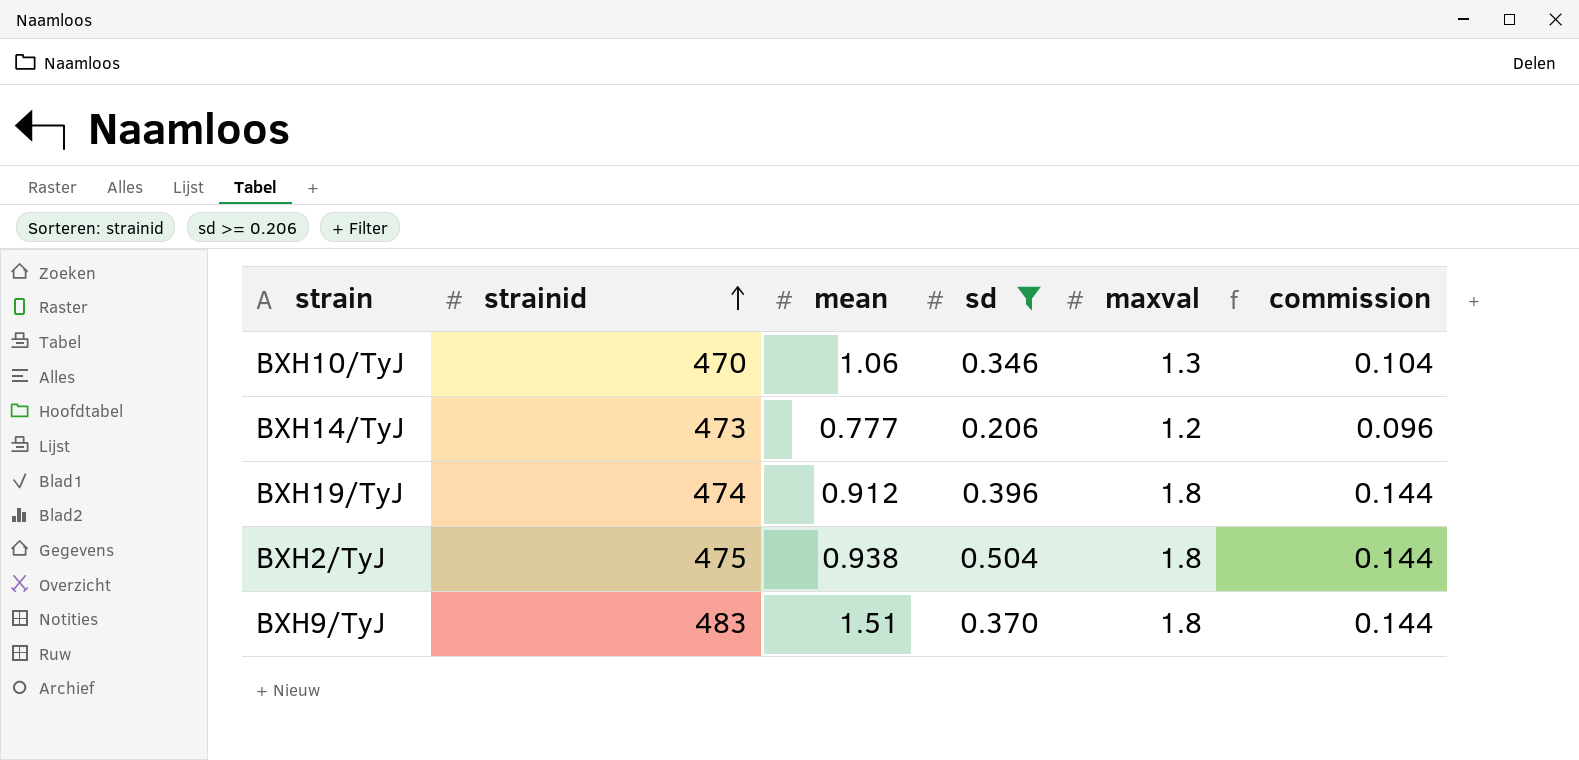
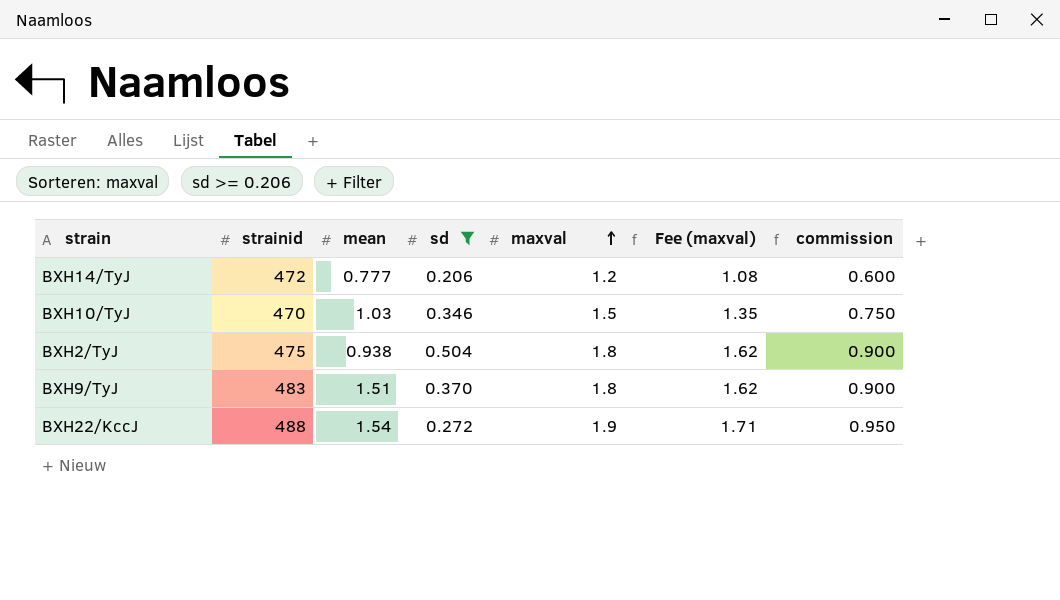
row order: strainid ascending -> maxval ascending
column Fee (maxval) | formula: none -> [maxval] * 0.9
column commission | formula: [maxval] * 0.08 -> [maxval] * 0.5
row BXH19/TyJ: 474 | 0.912 | 0.396 | 1.8 | 0.144 -> none
BXH14/TyJ | strainid: 473 -> 472
BXH10/TyJ | mean: 1.06 -> 1.03
BXH10/TyJ | maxval: 1.3 -> 1.5
row BXH22/KccJ: none -> 488 | 1.54 | 0.272 | 1.9 | 1.71 | 0.950

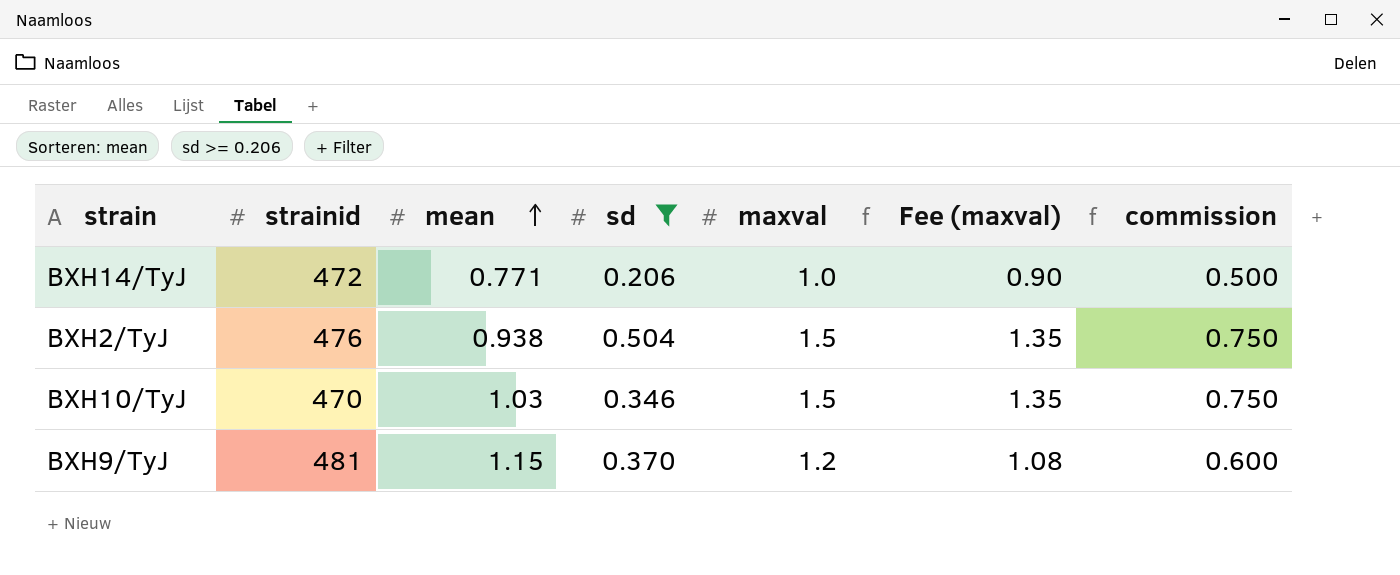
row order: maxval ascending -> mean ascending
row BXH22/KccJ: 488 | 1.54 | 0.272 | 1.9 | 1.71 | 0.950 -> none
BXH14/TyJ | mean: 0.777 -> 0.771
BXH14/TyJ | maxval: 1.2 -> 1.0
BXH14/TyJ | Fee (maxval): 1.08 -> 0.90
BXH14/TyJ | commission: 0.600 -> 0.500
BXH2/TyJ | strainid: 475 -> 476
BXH2/TyJ | maxval: 1.8 -> 1.5
BXH2/TyJ | Fee (maxval): 1.62 -> 1.35
BXH2/TyJ | commission: 0.900 -> 0.750
BXH9/TyJ | strainid: 483 -> 481
BXH9/TyJ | mean: 1.51 -> 1.15
BXH9/TyJ | maxval: 1.8 -> 1.2
BXH9/TyJ | Fee (maxval): 1.62 -> 1.08
BXH9/TyJ | commission: 0.900 -> 0.600

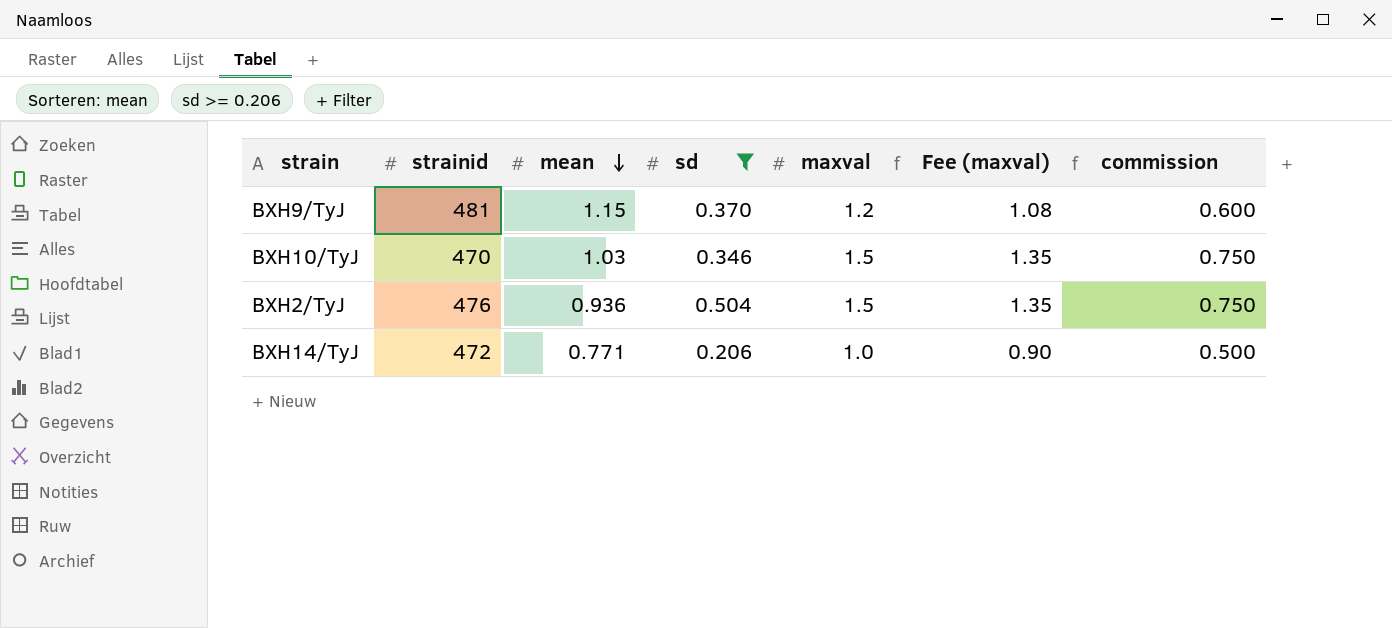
row order: mean ascending -> mean descending
BXH2/TyJ | mean: 0.938 -> 0.936

